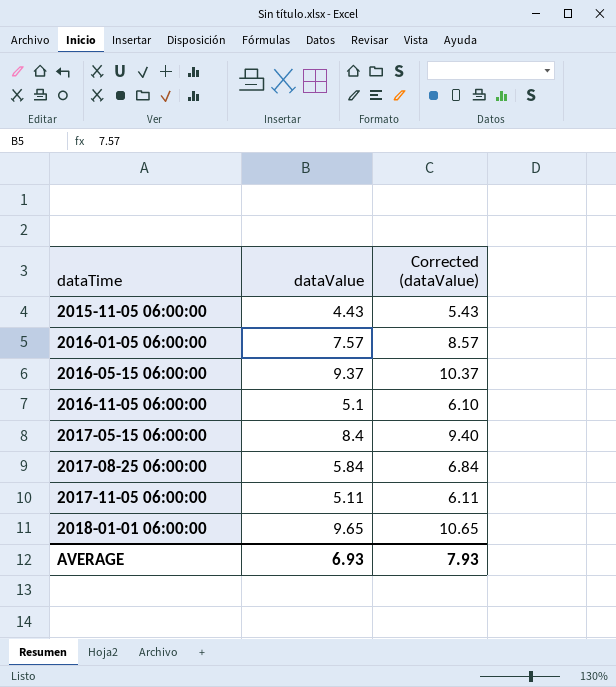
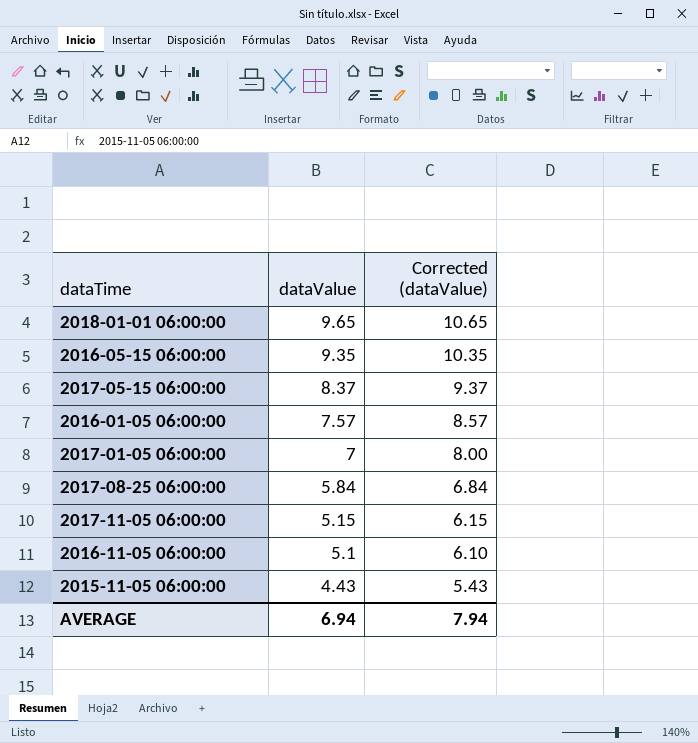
row order: dataTime ascending -> dataValue descending
2016-05-15 06:00:00 | dataValue: 9.37 -> 9.35
2016-05-15 06:00:00 | Corrected (dataValue): 10.37 -> 10.35
2017-05-15 06:00:00 | dataValue: 8.4 -> 8.37
2017-05-15 06:00:00 | Corrected (dataValue): 9.40 -> 9.37
row 2017-01-05 06:00:00: none -> 7 | 8.00
2017-11-05 06:00:00 | dataValue: 5.11 -> 5.15
2017-11-05 06:00:00 | Corrected (dataValue): 6.11 -> 6.15
AVERAGE | dataValue: 6.93 -> 6.94
AVERAGE | Corrected (dataValue): 7.93 -> 7.94

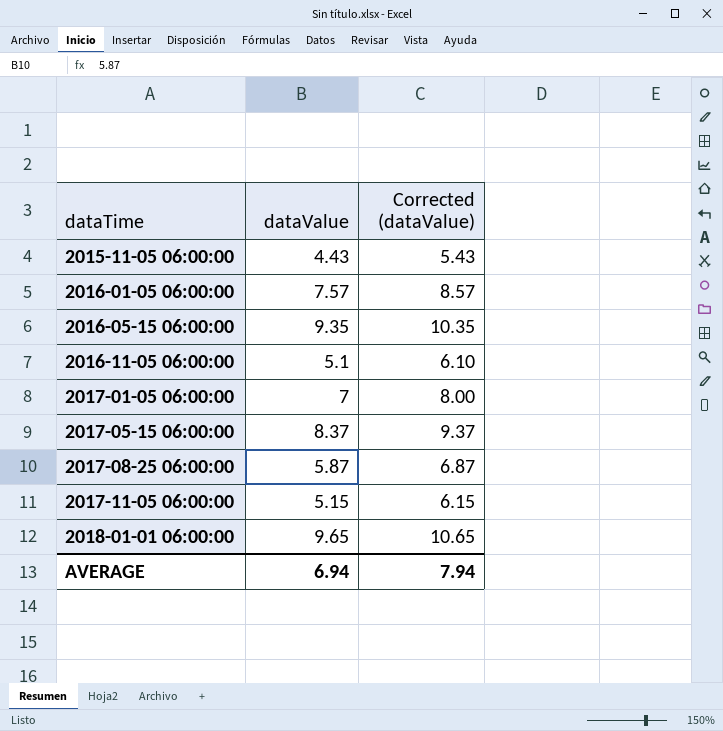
row order: dataValue descending -> dataTime ascending
2017-08-25 06:00:00 | dataValue: 5.84 -> 5.87
2017-08-25 06:00:00 | Corrected (dataValue): 6.84 -> 6.87

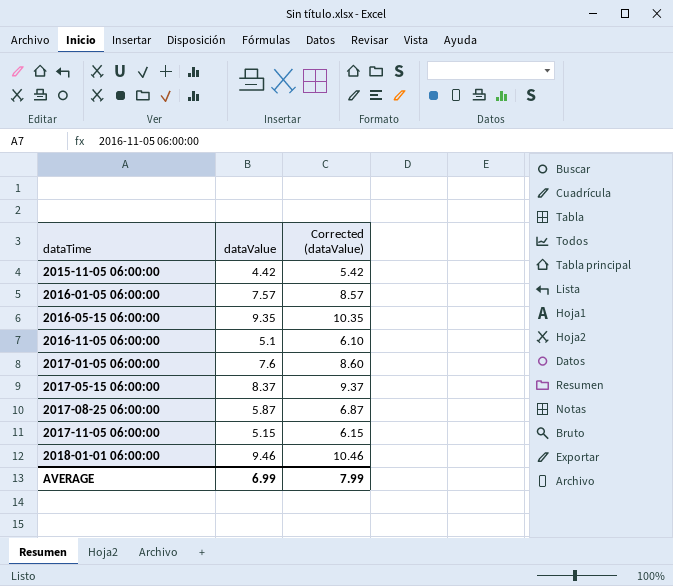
2015-11-05 06:00:00 | dataValue: 4.43 -> 4.42
2015-11-05 06:00:00 | Corrected (dataValue): 5.43 -> 5.42
2017-01-05 06:00:00 | dataValue: 7 -> 7.6
2017-01-05 06:00:00 | Corrected (dataValue): 8.00 -> 8.60
2018-01-01 06:00:00 | dataValue: 9.65 -> 9.46
2018-01-01 06:00:00 | Corrected (dataValue): 10.65 -> 10.46
AVERAGE | dataValue: 6.94 -> 6.99
AVERAGE | Corrected (dataValue): 7.94 -> 7.99

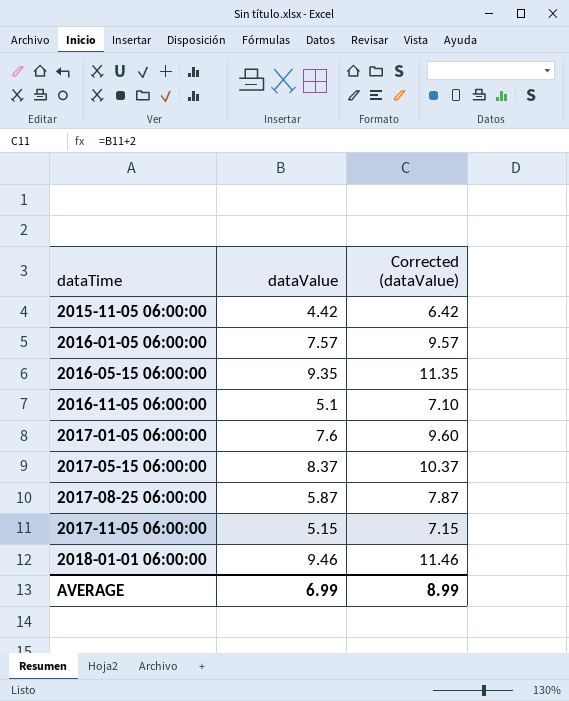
column Corrected (dataValue) | formula: [dataValue] + 1 -> [dataValue] + 2
AVERAGE | Corrected (dataValue): 7.99 -> 8.99

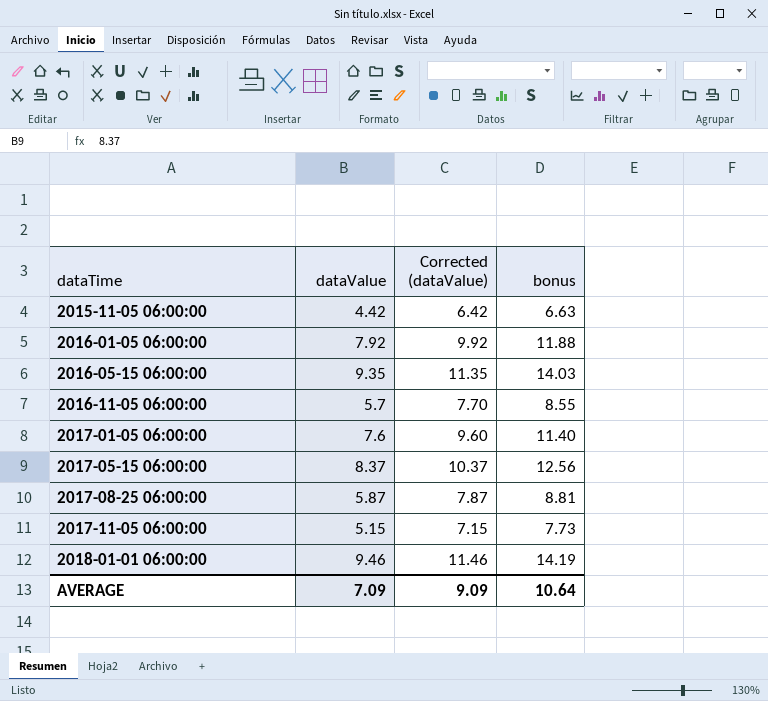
column bonus | formula: none -> [dataValue] * 1.5
2016-01-05 06:00:00 | dataValue: 7.57 -> 7.92
2016-01-05 06:00:00 | Corrected (dataValue): 9.57 -> 9.92
2016-11-05 06:00:00 | dataValue: 5.1 -> 5.7
2016-11-05 06:00:00 | Corrected (dataValue): 7.10 -> 7.70
AVERAGE | dataValue: 6.99 -> 7.09
AVERAGE | Corrected (dataValue): 8.99 -> 9.09

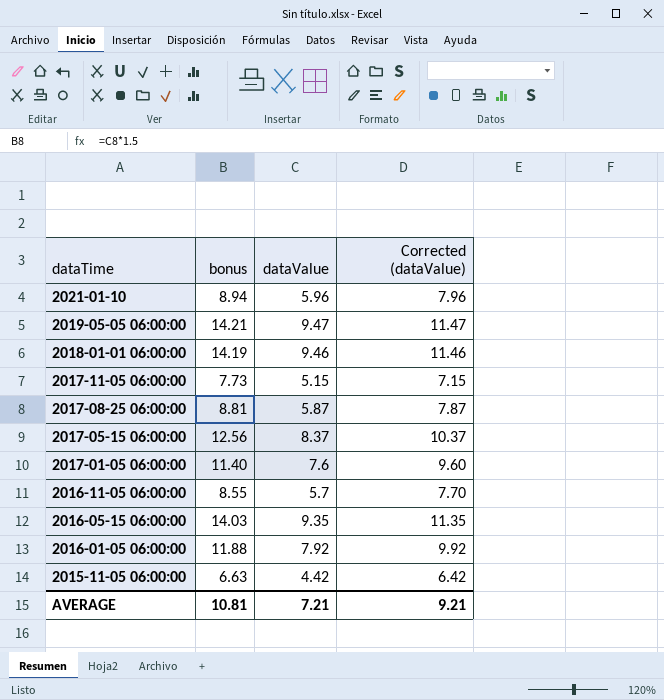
row order: dataTime ascending -> dataTime descending
column bonus | position: 4 -> 2
row 2021-01-10: none -> 8.94 | 5.96 | 7.96
row 2019-05-05 06:00:00: none -> 14.21 | 9.47 | 11.47
AVERAGE | bonus: 10.64 -> 10.81
AVERAGE | dataValue: 7.09 -> 7.21
AVERAGE | Corrected (dataValue): 9.09 -> 9.21

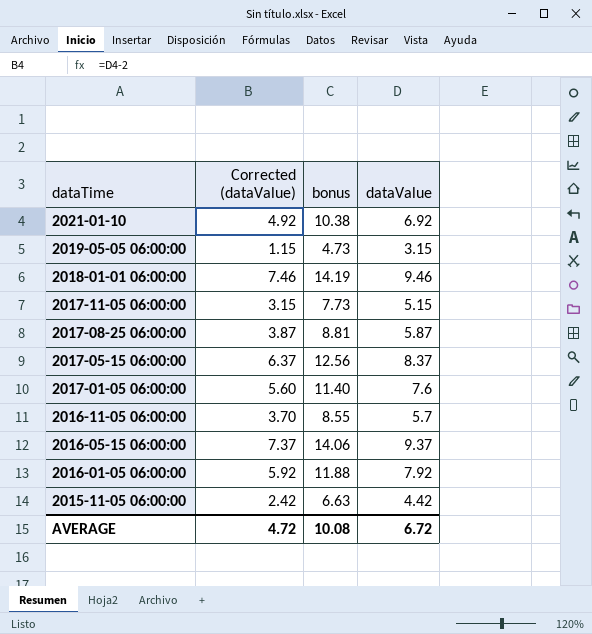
column Corrected (dataValue) | formula: [dataValue] + 2 -> [dataValue] - 2
column Corrected (dataValue) | position: 4 -> 2
2021-01-10 | bonus: 8.94 -> 10.38
2021-01-10 | dataValue: 5.96 -> 6.92
2019-05-05 06:00:00 | bonus: 14.21 -> 4.73
2019-05-05 06:00:00 | dataValue: 9.47 -> 3.15
2016-05-15 06:00:00 | bonus: 14.03 -> 14.06
2016-05-15 06:00:00 | dataValue: 9.35 -> 9.37
AVERAGE | Corrected (dataValue): 9.21 -> 4.72
AVERAGE | bonus: 10.81 -> 10.08
AVERAGE | dataValue: 7.21 -> 6.72

